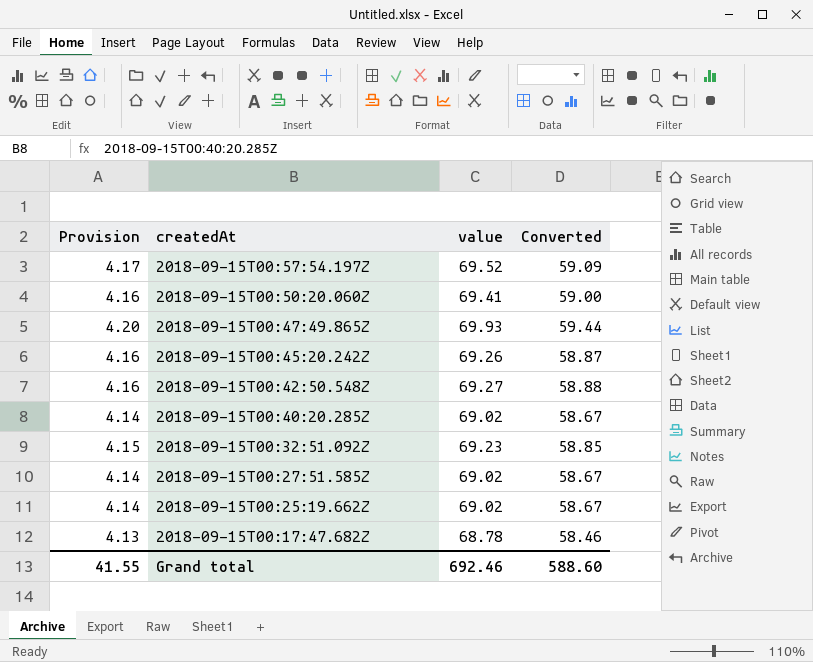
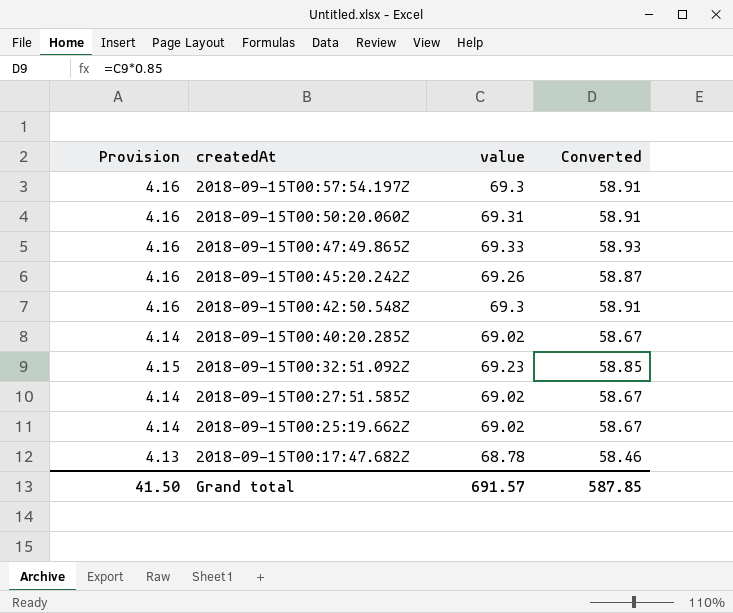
2018-09-15T00:57:54.197Z | Provision: 4.17 -> 4.16
2018-09-15T00:57:54.197Z | value: 69.52 -> 69.3
2018-09-15T00:57:54.197Z | Converted: 59.09 -> 58.91
2018-09-15T00:50:20.060Z | value: 69.41 -> 69.31
2018-09-15T00:50:20.060Z | Converted: 59.00 -> 58.91
2018-09-15T00:47:49.865Z | Provision: 4.20 -> 4.16
2018-09-15T00:47:49.865Z | value: 69.93 -> 69.33
2018-09-15T00:47:49.865Z | Converted: 59.44 -> 58.93
2018-09-15T00:42:50.548Z | value: 69.27 -> 69.3
2018-09-15T00:42:50.548Z | Converted: 58.88 -> 58.91
Grand total | Provision: 41.55 -> 41.50
Grand total | value: 692.46 -> 691.57
Grand total | Converted: 588.60 -> 587.85

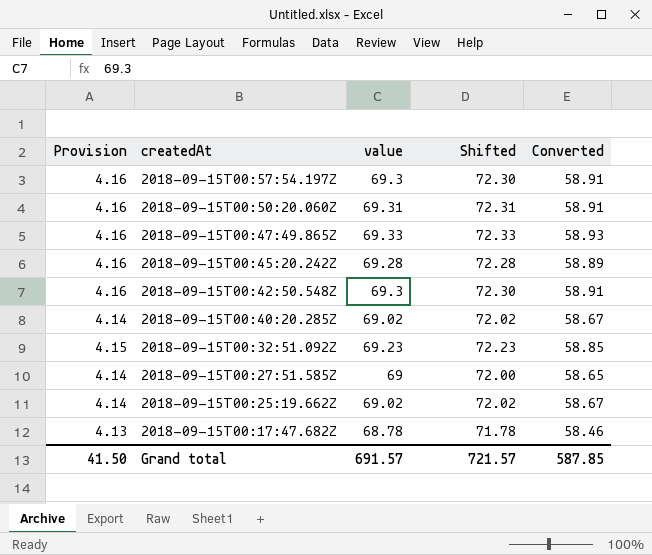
column Shifted | formula: none -> [value] + 3
2018-09-15T00:45:20.242Z | value: 69.26 -> 69.28
2018-09-15T00:45:20.242Z | Converted: 58.87 -> 58.89
2018-09-15T00:27:51.585Z | value: 69.02 -> 69
2018-09-15T00:27:51.585Z | Converted: 58.67 -> 58.65

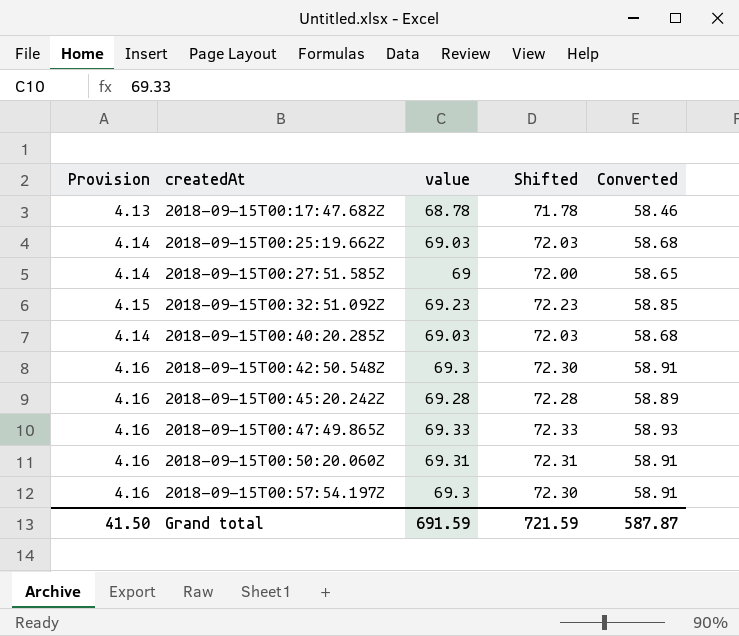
row order: createdAt descending -> createdAt ascending
2018-09-15T00:25:19.662Z | value: 69.02 -> 69.03
2018-09-15T00:25:19.662Z | Shifted: 72.02 -> 72.03
2018-09-15T00:25:19.662Z | Converted: 58.67 -> 58.68
2018-09-15T00:40:20.285Z | value: 69.02 -> 69.03
2018-09-15T00:40:20.285Z | Shifted: 72.02 -> 72.03
2018-09-15T00:40:20.285Z | Converted: 58.67 -> 58.68
Grand total | value: 691.57 -> 691.59
Grand total | Shifted: 721.57 -> 721.59
Grand total | Converted: 587.85 -> 587.87

